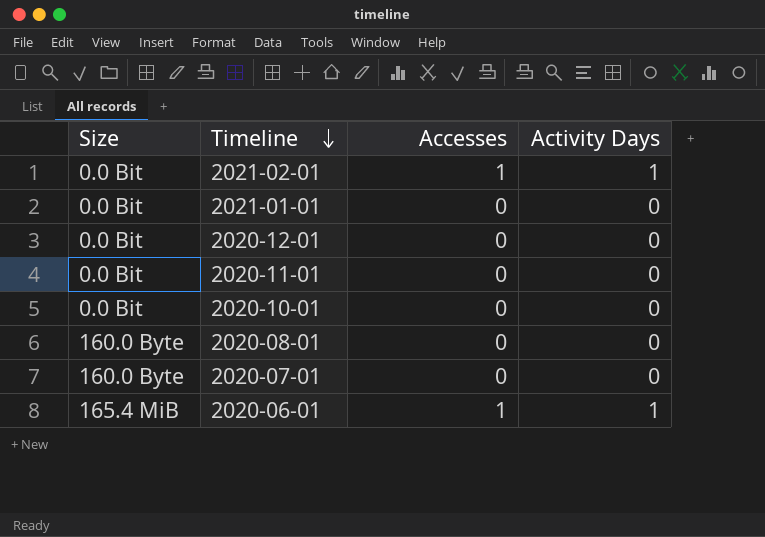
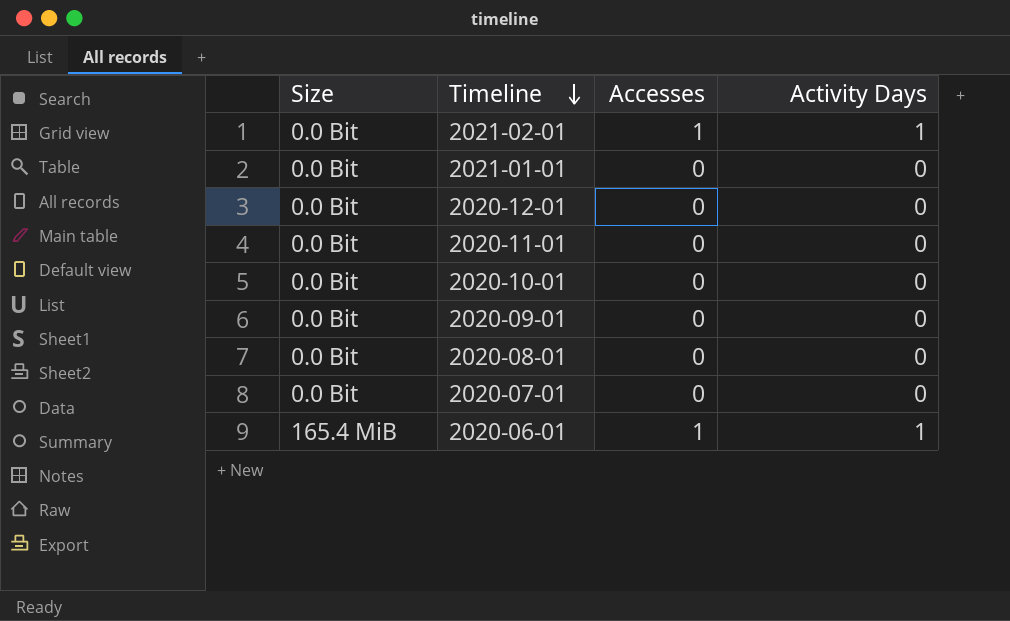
row 2020-09-01: none -> 0.0 Bit | 0 | 0
2020-08-01 | Size: 160.0 Byte -> 0.0 Bit
2020-07-01 | Size: 160.0 Byte -> 0.0 Bit

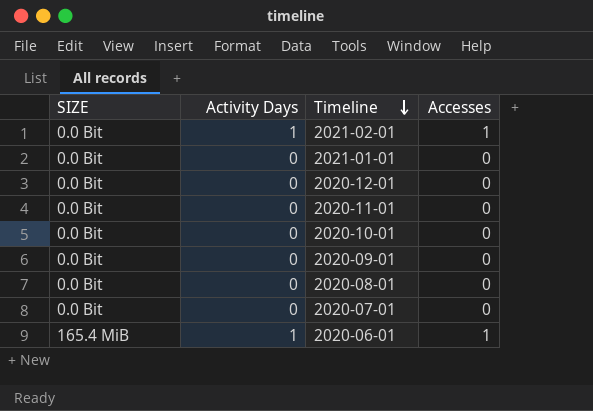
column name: Size -> SIZE
column Activity Days | position: 4 -> 2

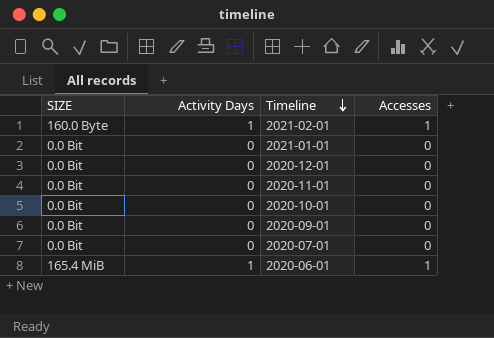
row 2020-08-01: 0.0 Bit | 0 | 0 -> none
2021-02-01 | SIZE: 0.0 Bit -> 160.0 Byte

